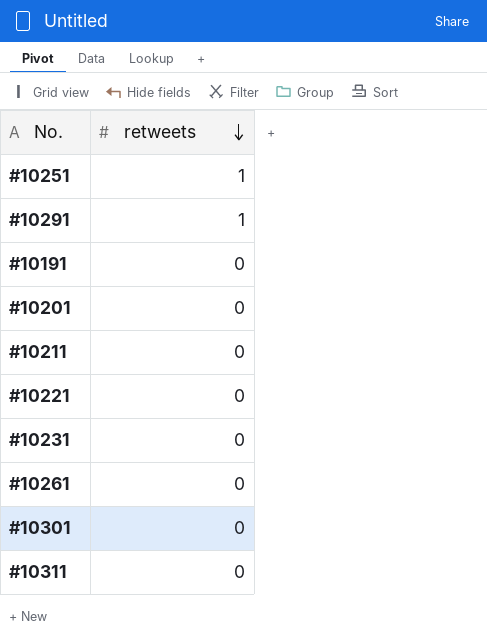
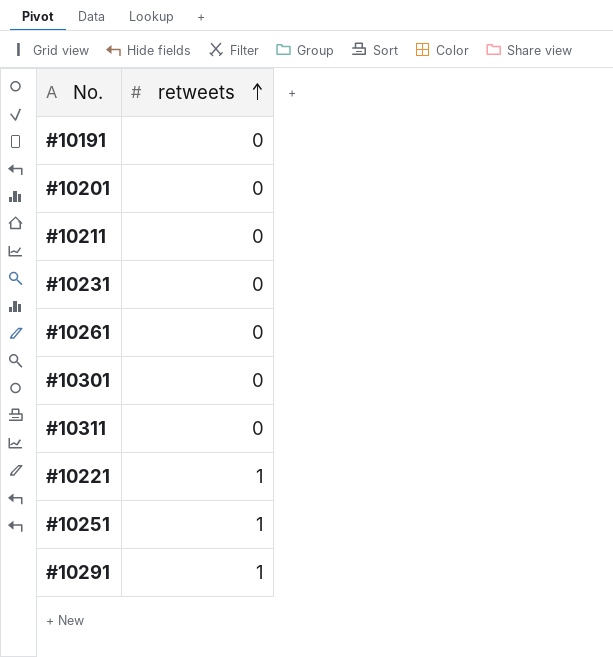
row order: retweets descending -> retweets ascending
#10221 | retweets: 0 -> 1

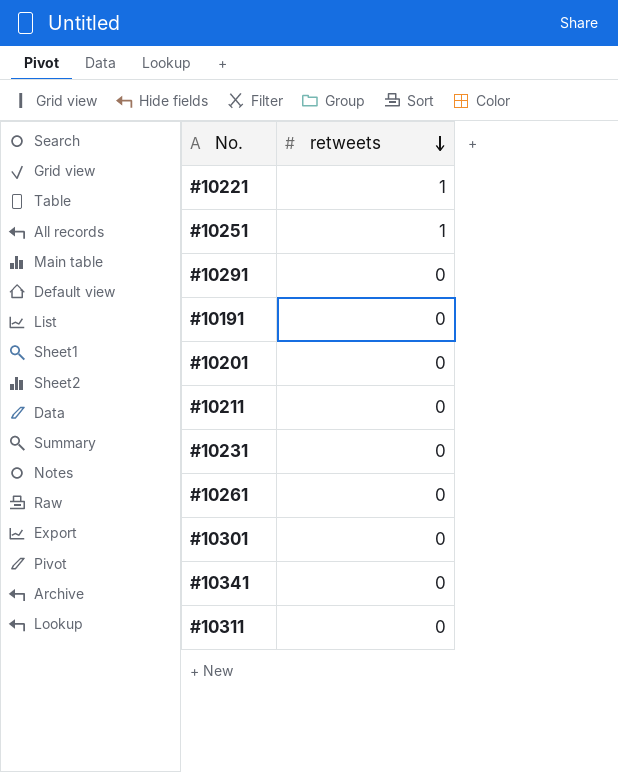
row order: retweets ascending -> retweets descending
#10291 | retweets: 1 -> 0
row #10341: none -> 0

